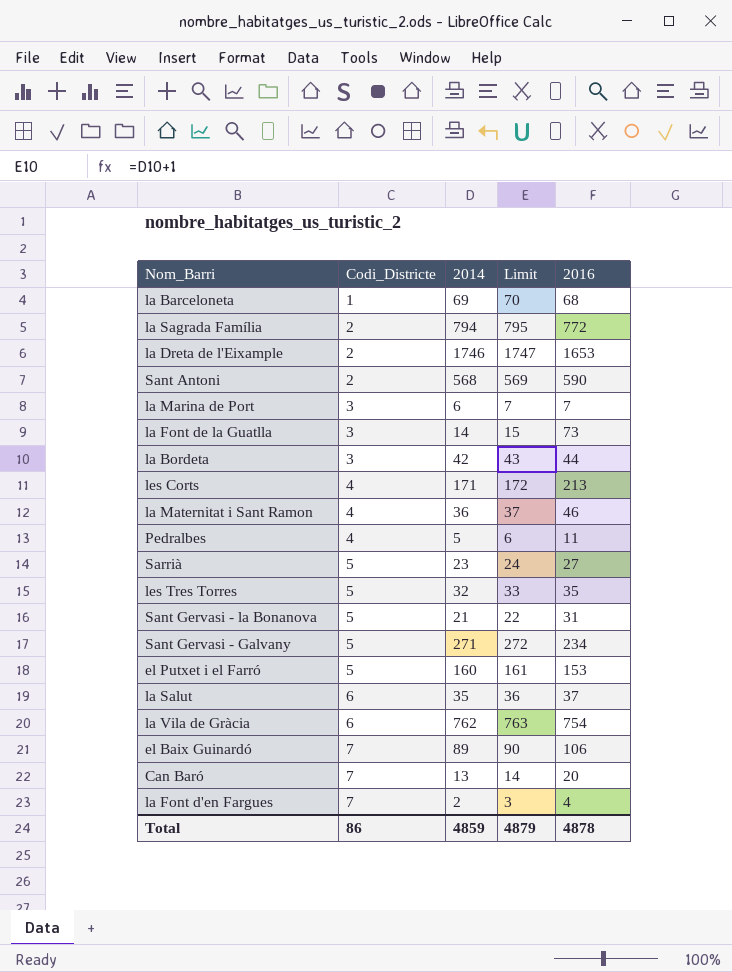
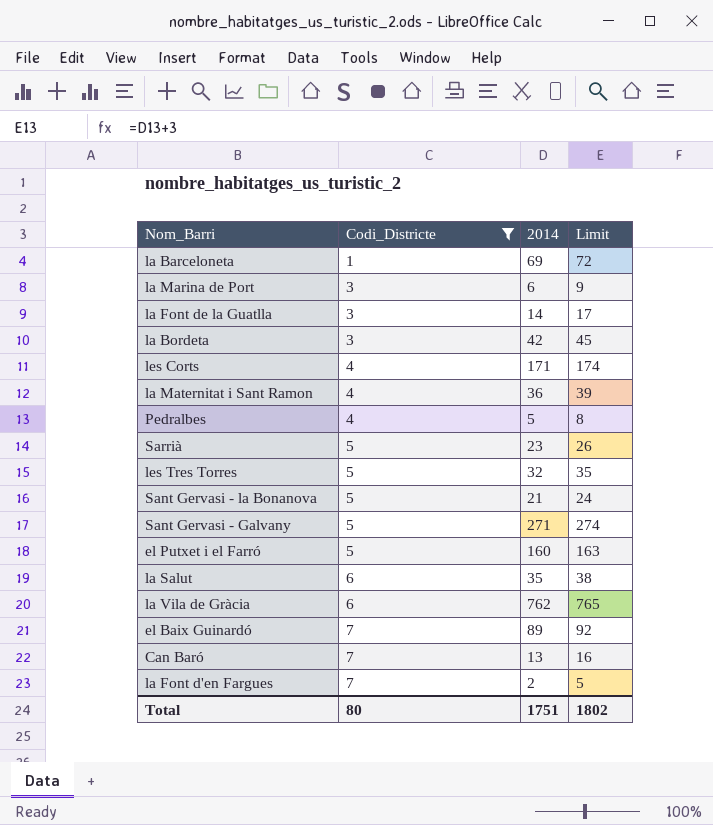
filter: none -> Codi_Districte != 2
column 2016 | position: 5 -> none
column Limit | formula: [2014] + 1 -> [2014] + 3
Total | Codi_Districte: 86 -> 80
Total | 2014: 4859 -> 1751
Total | Limit: 4879 -> 1802

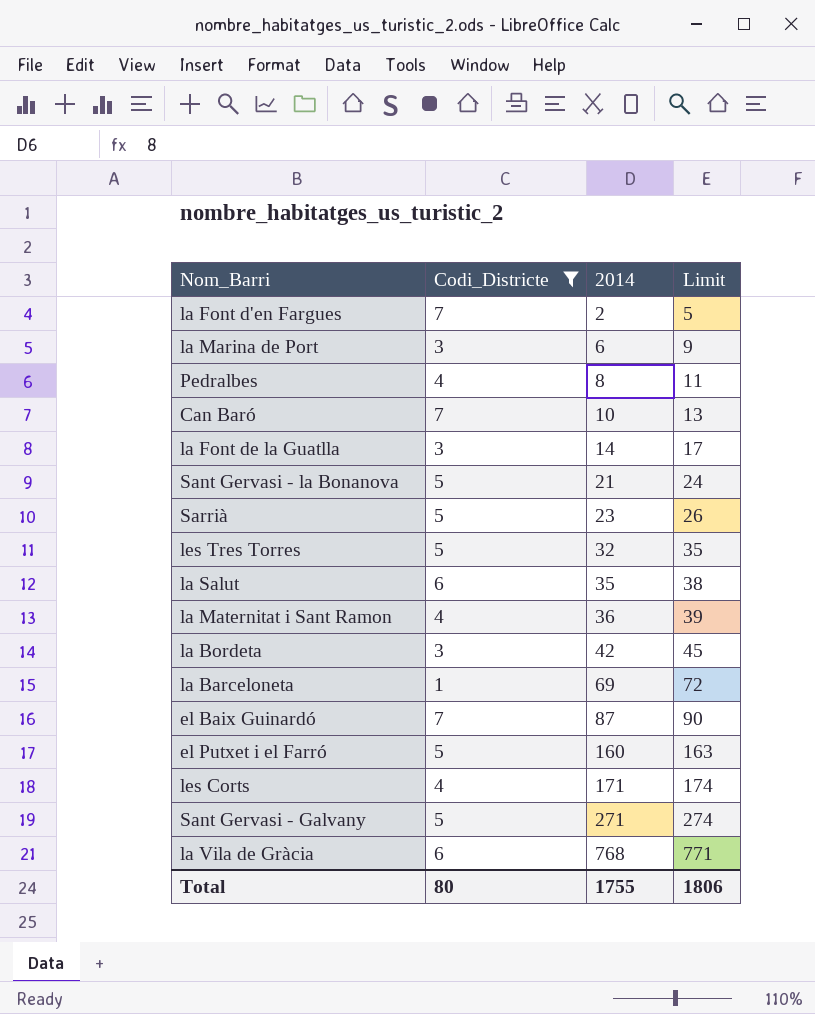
row order: Codi_Districte ascending -> 2014 ascending
Pedralbes | 2014: 5 -> 8
Pedralbes | Limit: 8 -> 11
Can Baró | 2014: 13 -> 10
Can Baró | Limit: 16 -> 13
el Baix Guinardó | 2014: 89 -> 87
el Baix Guinardó | Limit: 92 -> 90
la Vila de Gràcia | 2014: 762 -> 768
la Vila de Gràcia | Limit: 765 -> 771
Total | 2014: 1751 -> 1755
Total | Limit: 1802 -> 1806

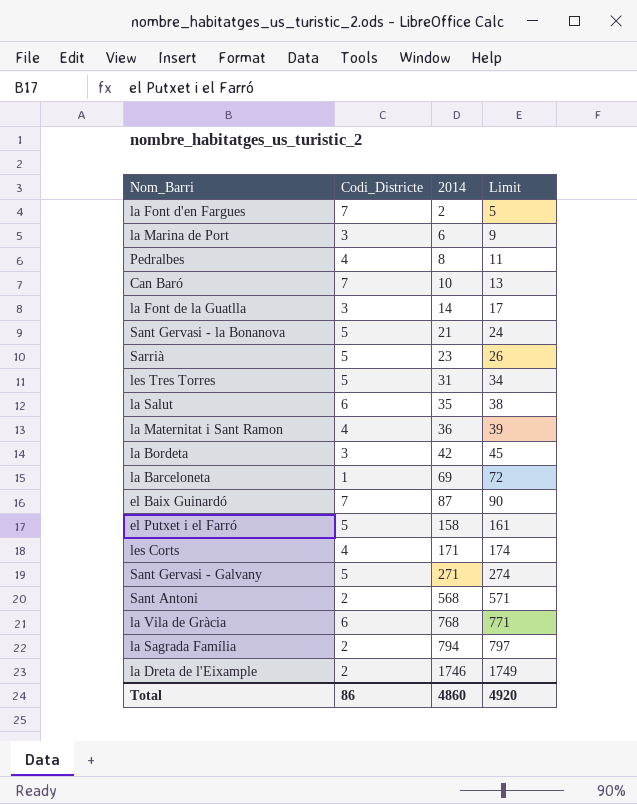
filter: Codi_Districte != 2 -> none
les Tres Torres | 2014: 32 -> 31
les Tres Torres | Limit: 35 -> 34
el Putxet i el Farró | 2014: 160 -> 158
el Putxet i el Farró | Limit: 163 -> 161
Total | Codi_Districte: 80 -> 86
Total | 2014: 1755 -> 4860
Total | Limit: 1806 -> 4920

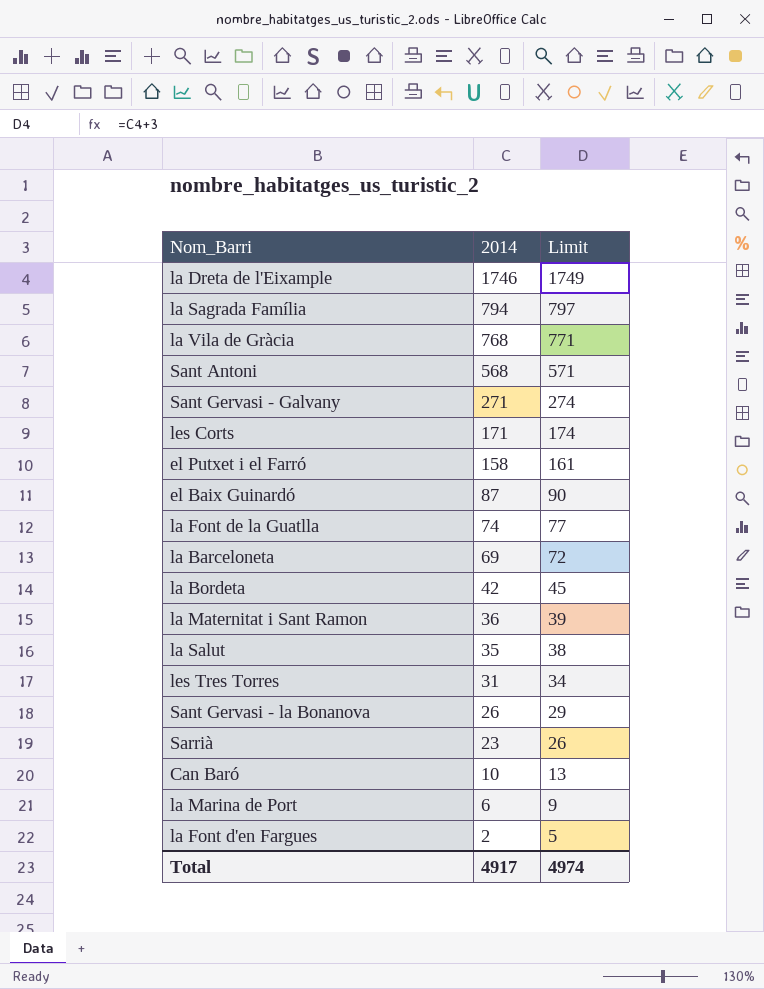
row order: 2014 ascending -> 2014 descending
column Codi_Districte | position: 2 -> none
row Pedralbes: 4 | 8 | 11 -> none
la Font de la Guatlla | 2014: 14 -> 74
la Font de la Guatlla | Limit: 17 -> 77
Sant Gervasi - la Bonanova | 2014: 21 -> 26
Sant Gervasi - la Bonanova | Limit: 24 -> 29
Total | 2014: 4860 -> 4917
Total | Limit: 4920 -> 4974

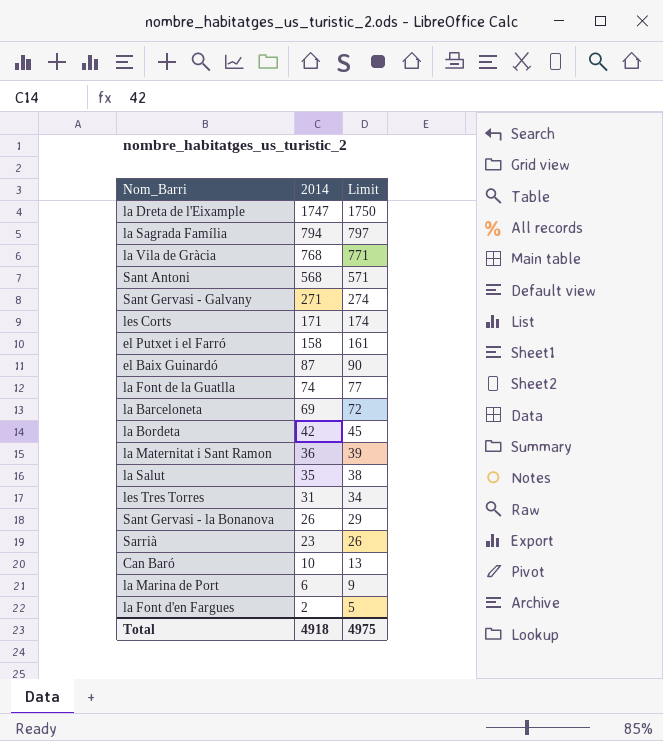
la Dreta de l'Eixample | 2014: 1746 -> 1747
la Dreta de l'Eixample | Limit: 1749 -> 1750
Total | 2014: 4917 -> 4918
Total | Limit: 4974 -> 4975

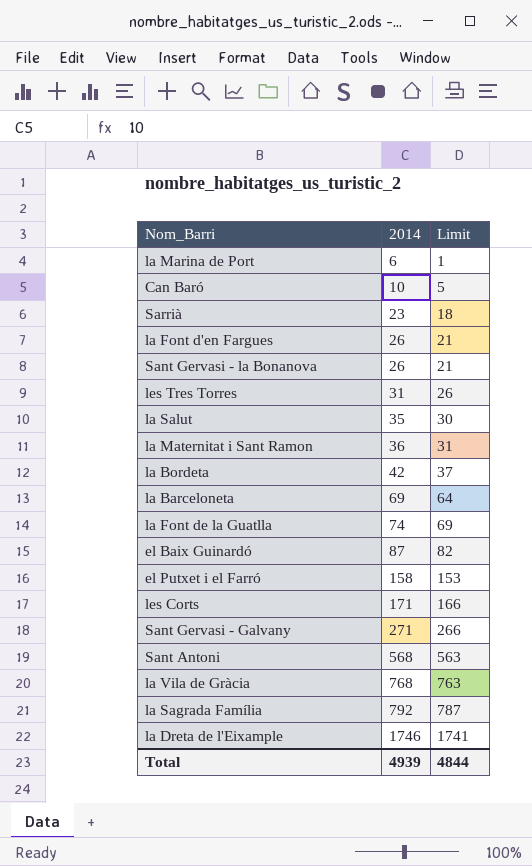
row order: 2014 descending -> 2014 ascending
column Limit | formula: [2014] + 3 -> [2014] - 5
la Font d'en Fargues | 2014: 2 -> 26
la Sagrada Família | 2014: 794 -> 792
la Dreta de l'Eixample | 2014: 1747 -> 1746
Total | 2014: 4918 -> 4939
Total | Limit: 4975 -> 4844

